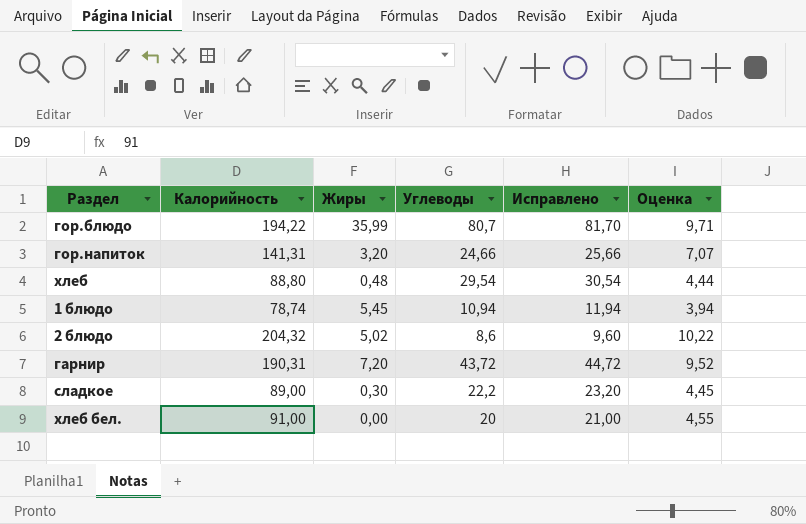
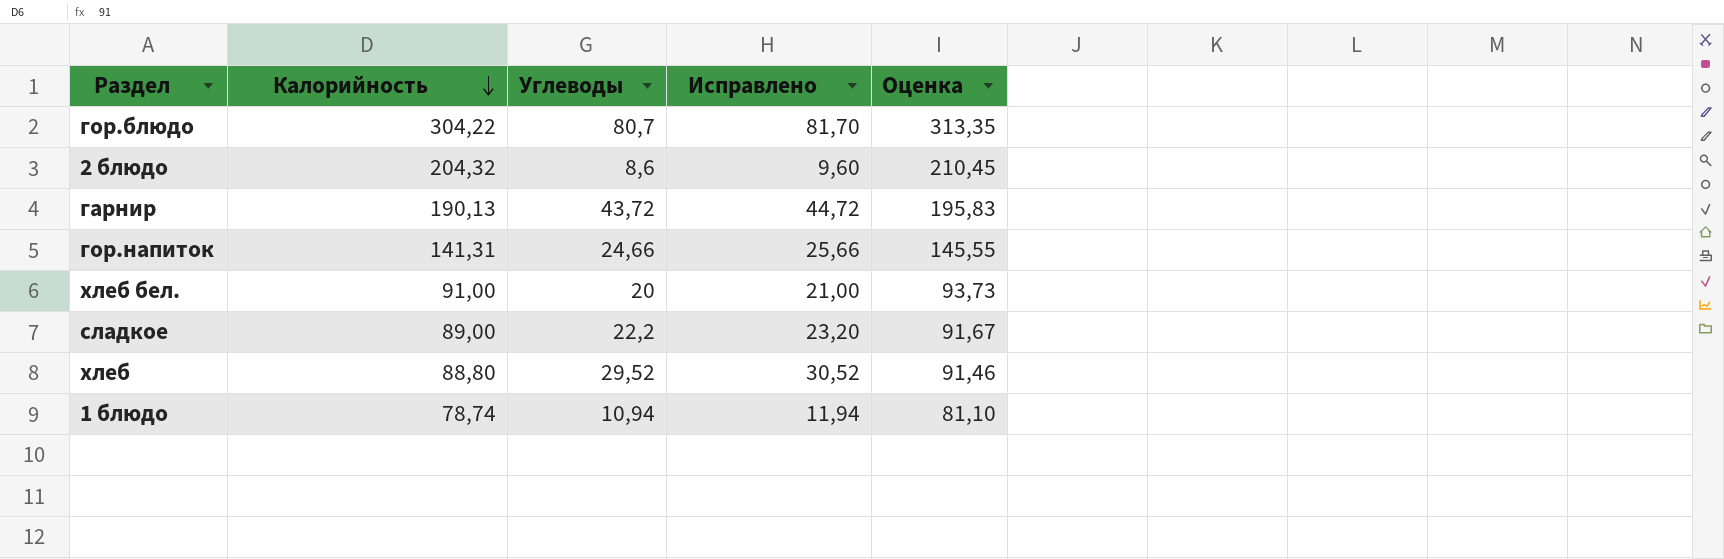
row order: none -> Калорийность descending
column Жиры | position: 3 -> none
column Оценка | formula: [Калорийность] * 0,05 -> [Калорийность] * 1,03
гор.блюдо | Калорийность: 194,22 -> 304,22
гарнир | Калорийность: 190,31 -> 190,13
хлеб | Углеводы: 29,54 -> 29,52
хлеб | Исправлено: 30,54 -> 30,52

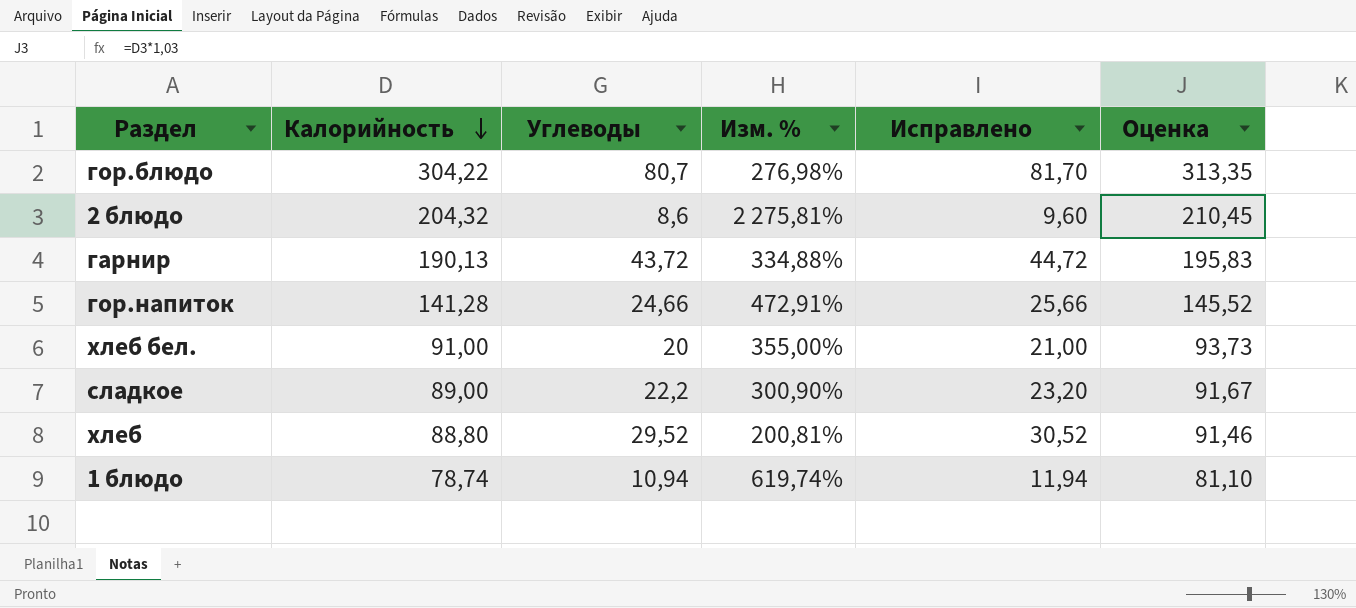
column Изм. % | formula: none -> ([Калорийность] - [Углеводы]) / [Углеводы]
гор.напиток | Калорийность: 141,31 -> 141,28
гор.напиток | Оценка: 145,55 -> 145,52

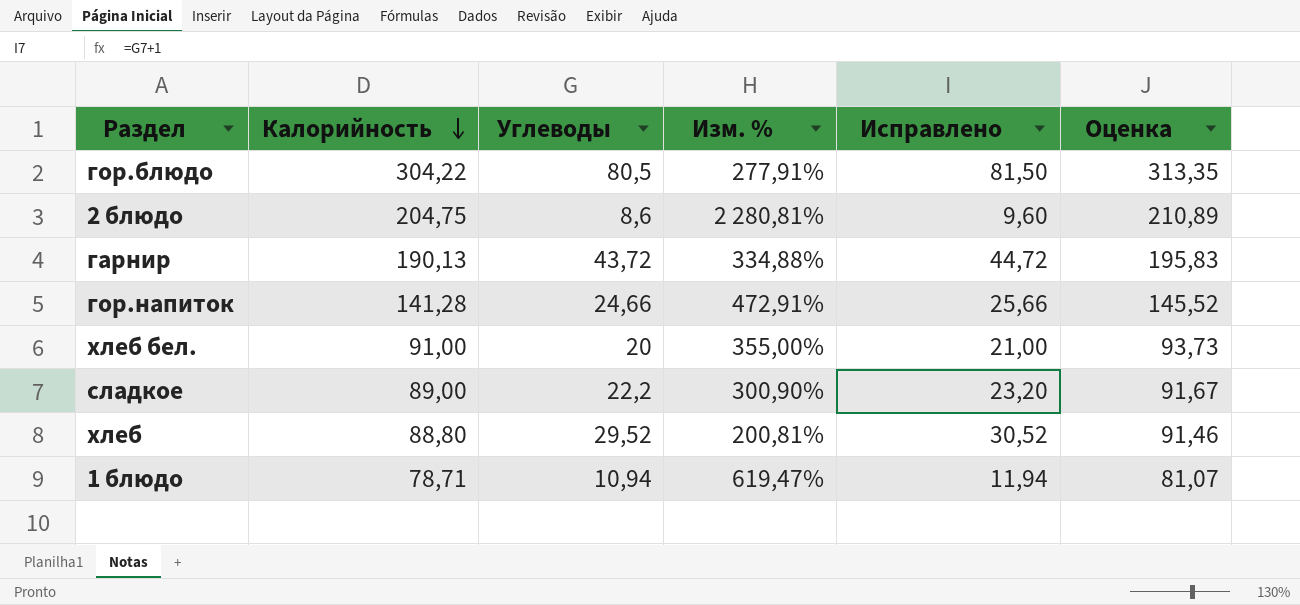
гор.блюдо | Углеводы: 80,7 -> 80,5
гор.блюдо | Изм. %: 276,98% -> 277,91%
гор.блюдо | Исправлено: 81,70 -> 81,50
2 блюдо | Калорийность: 204,32 -> 204,75
2 блюдо | Изм. %: 2 275,81% -> 2 280,81%
2 блюдо | Оценка: 210,45 -> 210,89
1 блюдо | Калорийность: 78,74 -> 78,71
1 блюдо | Изм. %: 619,74% -> 619,47%
1 блюдо | Оценка: 81,10 -> 81,07

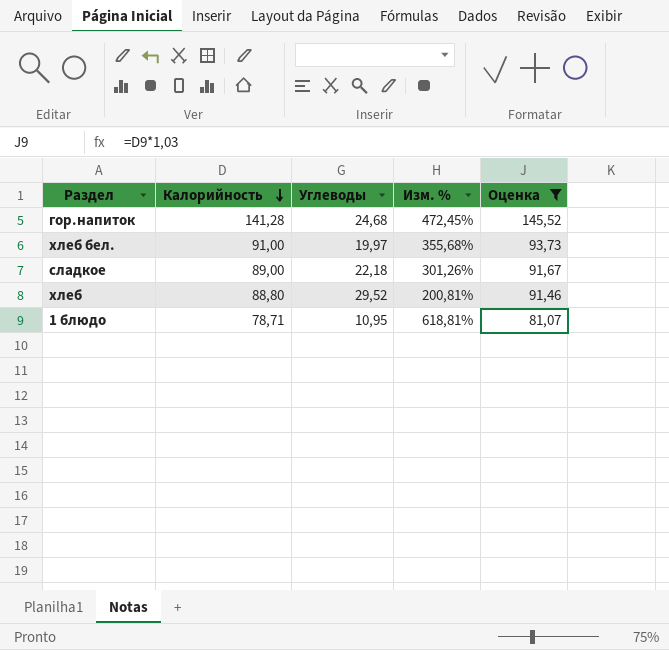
filter: none -> Оценка <= 145,52
column Исправлено | formula: [Углеводы] + 1 -> none
гор.напиток | Углеводы: 24,66 -> 24,68
гор.напиток | Изм. %: 472,91% -> 472,45%
хлеб бел. | Углеводы: 20 -> 19,97
хлеб бел. | Изм. %: 355,00% -> 355,68%
сладкое | Углеводы: 22,2 -> 22,18
сладкое | Изм. %: 300,90% -> 301,26%
1 блюдо | Углеводы: 10,94 -> 10,95
1 блюдо | Изм. %: 619,47% -> 618,81%

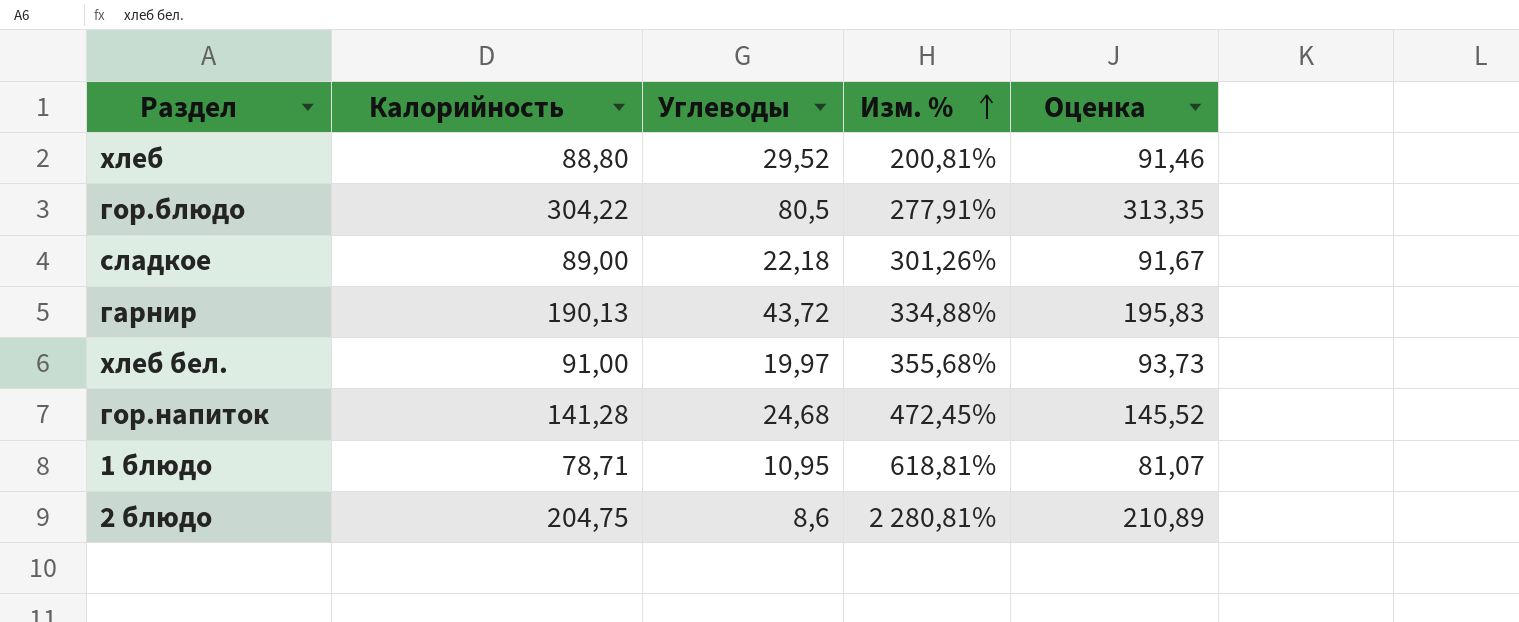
filter: Оценка <= 145,52 -> none
row order: Калорийность descending -> Изм. % ascending

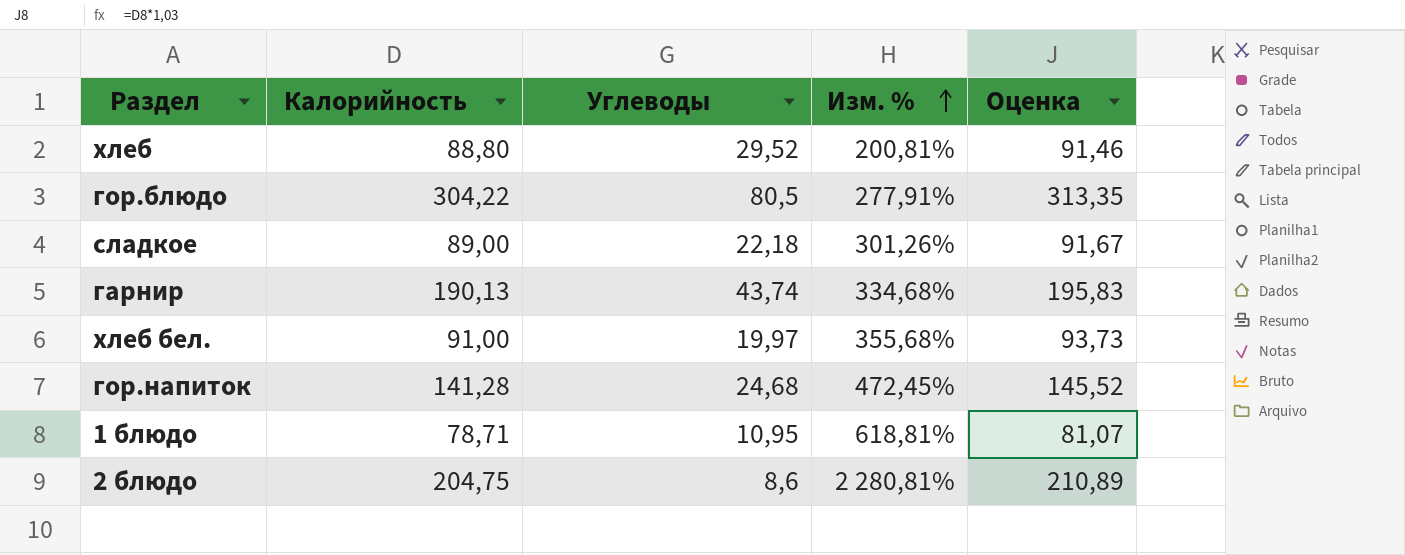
гарнир | Углеводы: 43,72 -> 43,74
гарнир | Изм. %: 334,88% -> 334,68%

